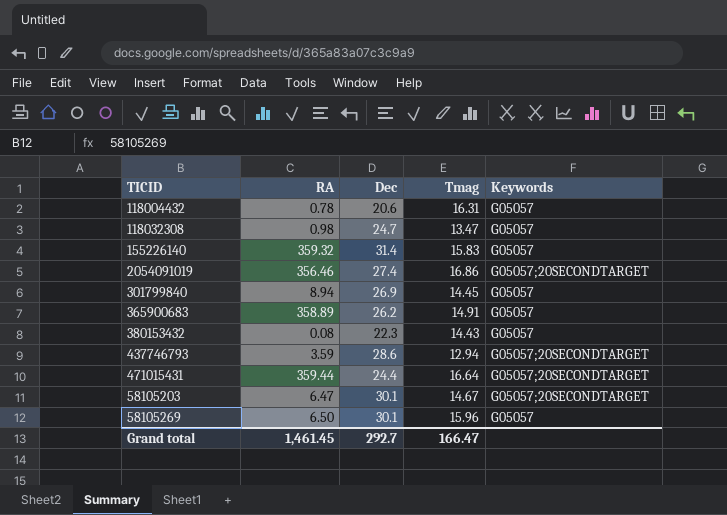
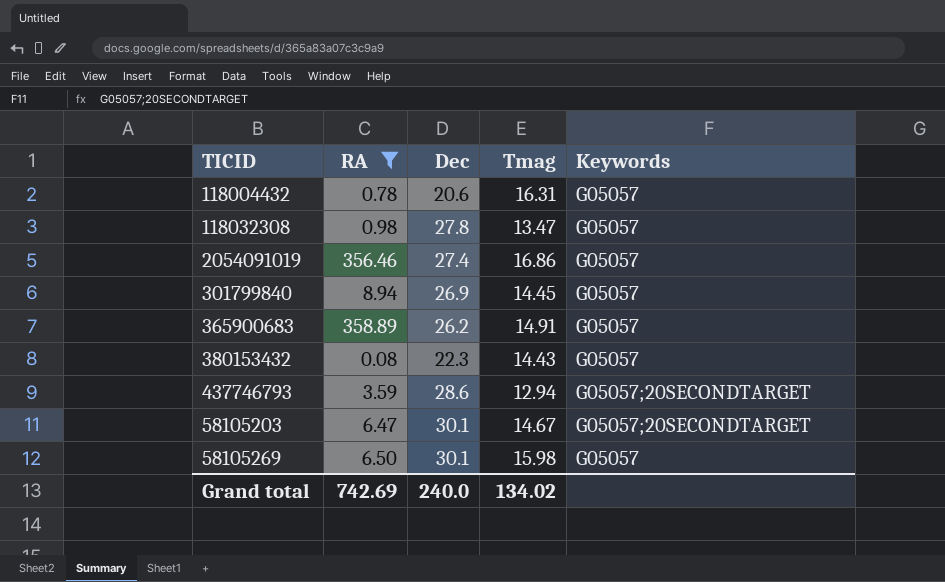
filter: none -> RA <= 358.89
118032308 | Dec: 24.7 -> 27.8
2054091019 | Keywords: G05057;20SECONDTARGET -> G05057
58105269 | Tmag: 15.96 -> 15.98
Grand total | RA: 1,461.45 -> 742.69
Grand total | Dec: 292.7 -> 240.0
Grand total | Tmag: 166.47 -> 134.02

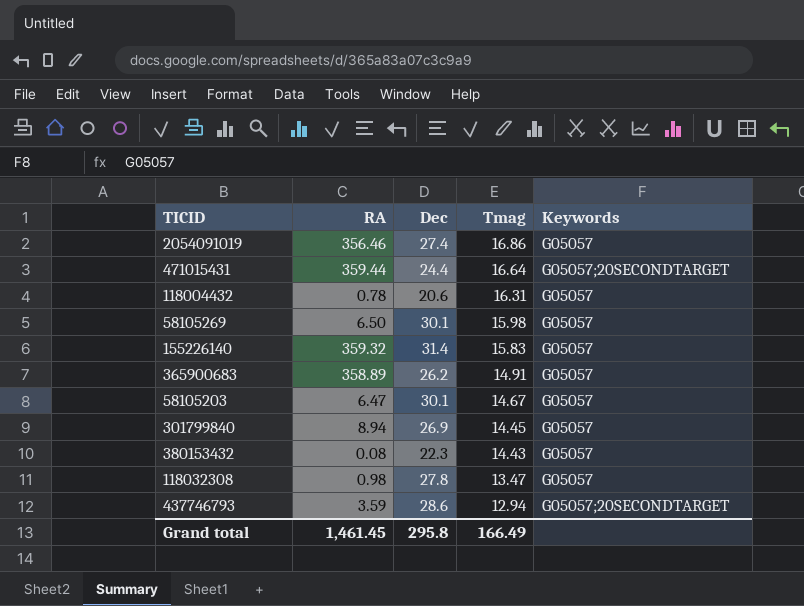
filter: RA <= 358.89 -> none
row order: none -> Tmag descending
58105203 | Keywords: G05057;20SECONDTARGET -> G05057
Grand total | RA: 742.69 -> 1,461.45
Grand total | Dec: 240.0 -> 295.8
Grand total | Tmag: 134.02 -> 166.49

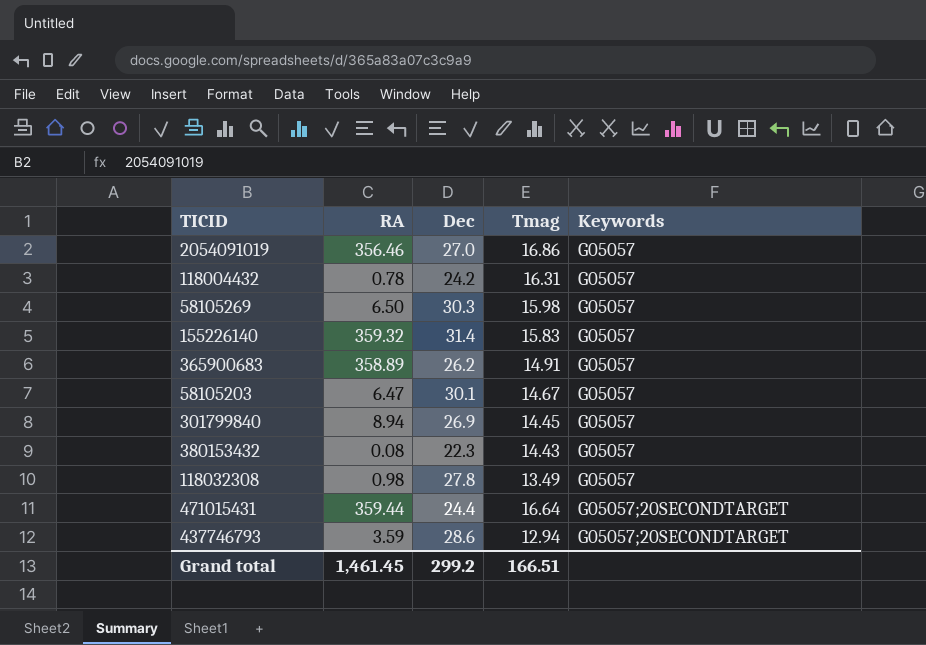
row order: Tmag descending -> Keywords ascending
2054091019 | Dec: 27.4 -> 27.0
118004432 | Dec: 20.6 -> 24.2
58105269 | Dec: 30.1 -> 30.3
118032308 | Tmag: 13.47 -> 13.49
Grand total | Dec: 295.8 -> 299.2
Grand total | Tmag: 166.49 -> 166.51

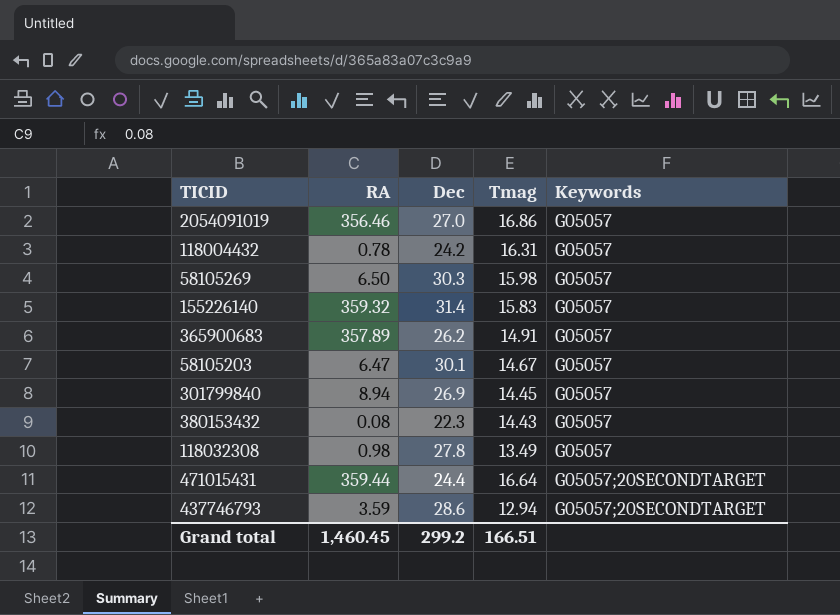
365900683 | RA: 358.89 -> 357.89
Grand total | RA: 1,461.45 -> 1,460.45

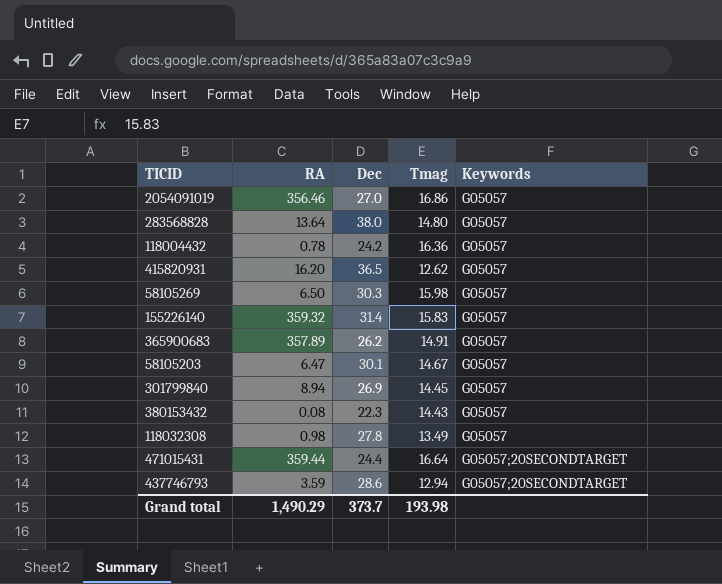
row 283568828: none -> 13.64 | 38.0 | 14.80 | G05057
118004432 | Tmag: 16.31 -> 16.36
row 415820931: none -> 16.20 | 36.5 | 12.62 | G05057
Grand total | RA: 1,460.45 -> 1,490.29
Grand total | Dec: 299.2 -> 373.7
Grand total | Tmag: 166.51 -> 193.98

